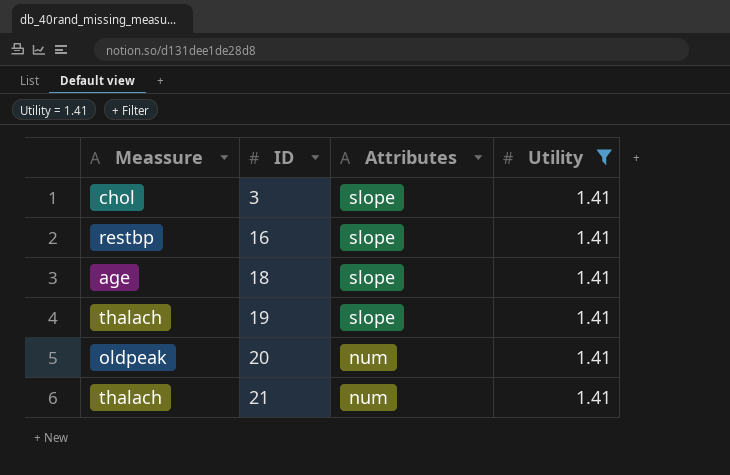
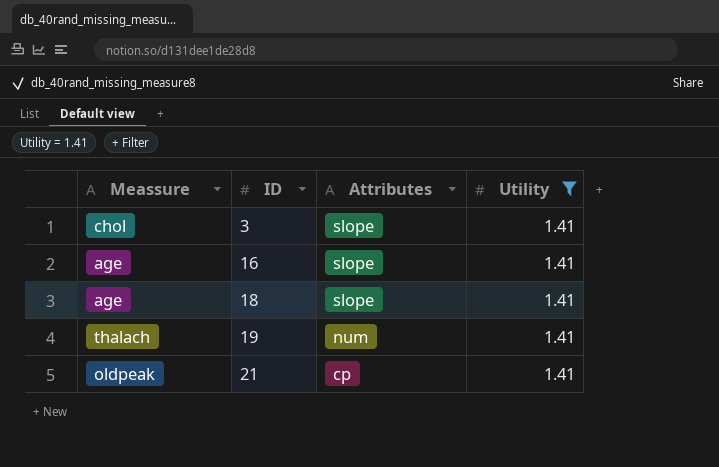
row 20: oldpeak | num | 1.41 -> none
16 | Meassure: restbp -> age
19 | Attributes: slope -> num
21 | Meassure: thalach -> oldpeak
21 | Attributes: num -> cp

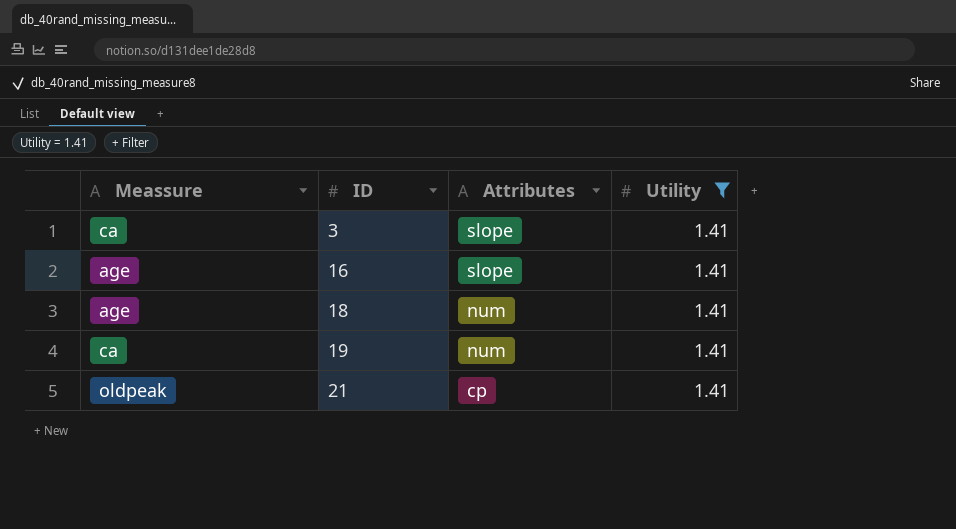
3 | Meassure: chol -> ca
18 | Attributes: slope -> num
19 | Meassure: thalach -> ca

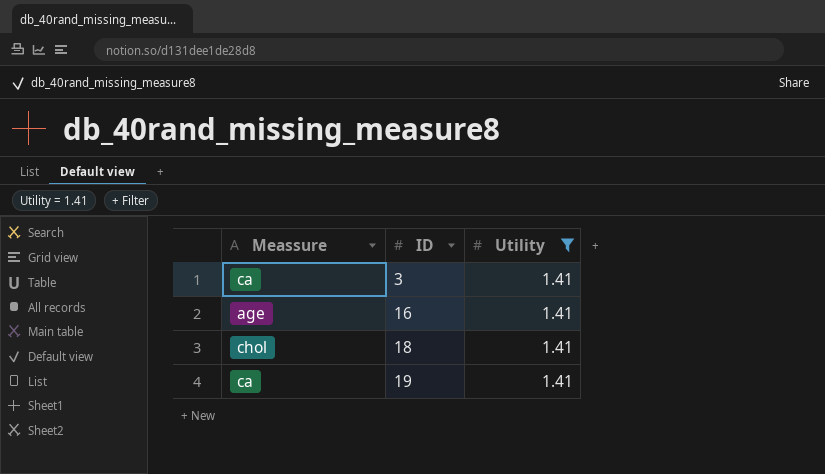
column Attributes | position: 3 -> none
row 21: oldpeak | cp | 1.41 -> none
18 | Meassure: age -> chol

